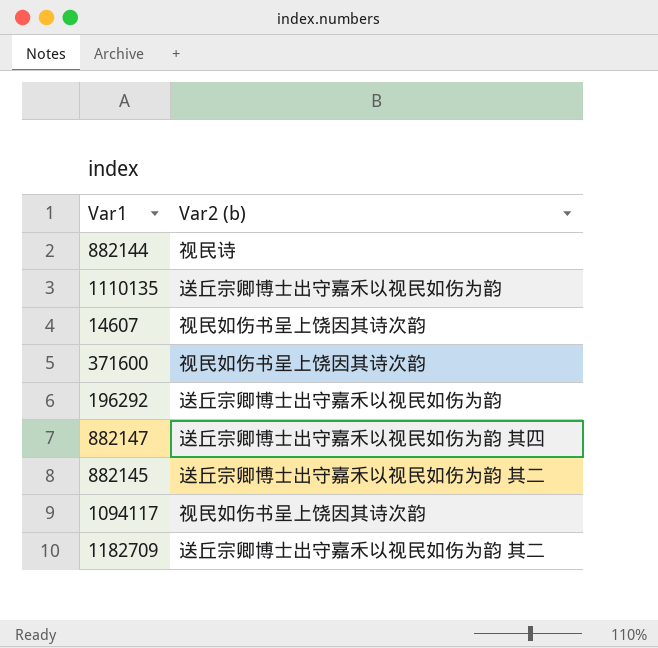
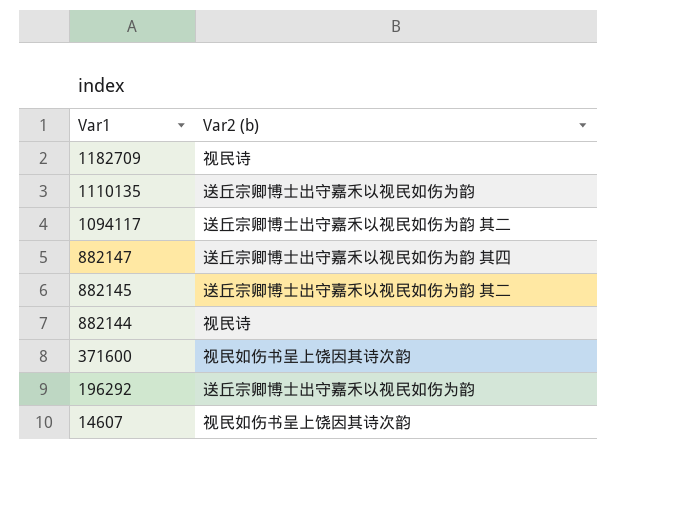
row order: none -> Var1 descending
1182709 | Var2 (b): 送丘宗卿博士出守嘉禾以视民如伤为韵 其二 -> 视民诗
1094117 | Var2 (b): 视民如伤书呈上饶因其诗次韵 -> 送丘宗卿博士出守嘉禾以视民如伤为韵 其二

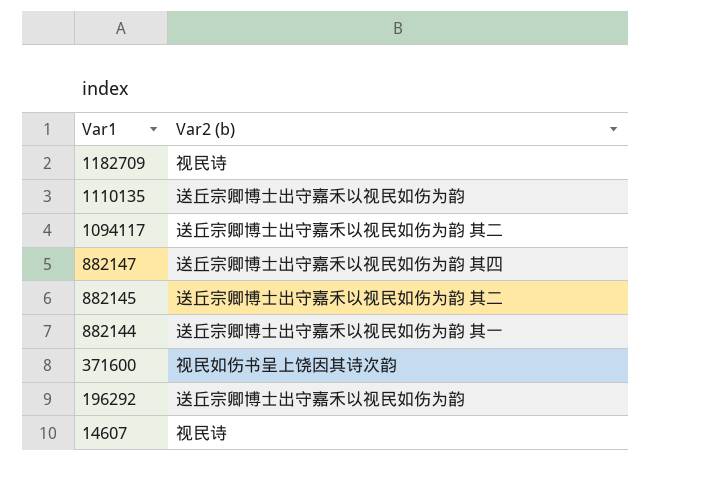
882144 | Var2 (b): 视民诗 -> 送丘宗卿博士出守嘉禾以视民如伤为韵 其一
14607 | Var2 (b): 视民如伤书呈上饶因其诗次韵 -> 视民诗

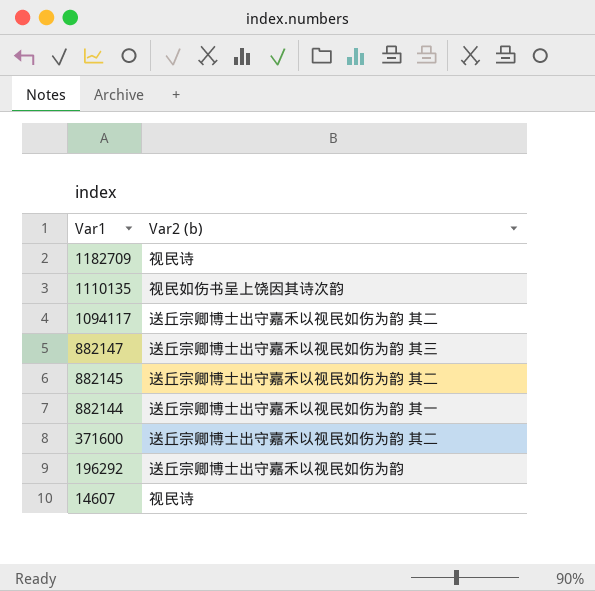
1110135 | Var2 (b): 送丘宗卿博士出守嘉禾以视民如伤为韵 -> 视民如伤书呈上饶因其诗次韵
882147 | Var2 (b): 送丘宗卿博士出守嘉禾以视民如伤为韵 其四 -> 送丘宗卿博士出守嘉禾以视民如伤为韵 其三
371600 | Var2 (b): 视民如伤书呈上饶因其诗次韵 -> 送丘宗卿博士出守嘉禾以视民如伤为韵 其二

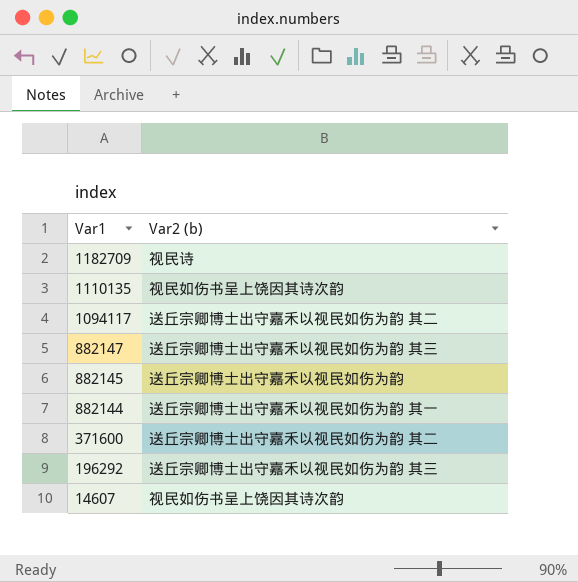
882145 | Var2 (b): 送丘宗卿博士出守嘉禾以视民如伤为韵 其二 -> 送丘宗卿博士出守嘉禾以视民如伤为韵
196292 | Var2 (b): 送丘宗卿博士出守嘉禾以视民如伤为韵 -> 送丘宗卿博士出守嘉禾以视民如伤为韵 其三
14607 | Var2 (b): 视民诗 -> 视民如伤书呈上饶因其诗次韵

